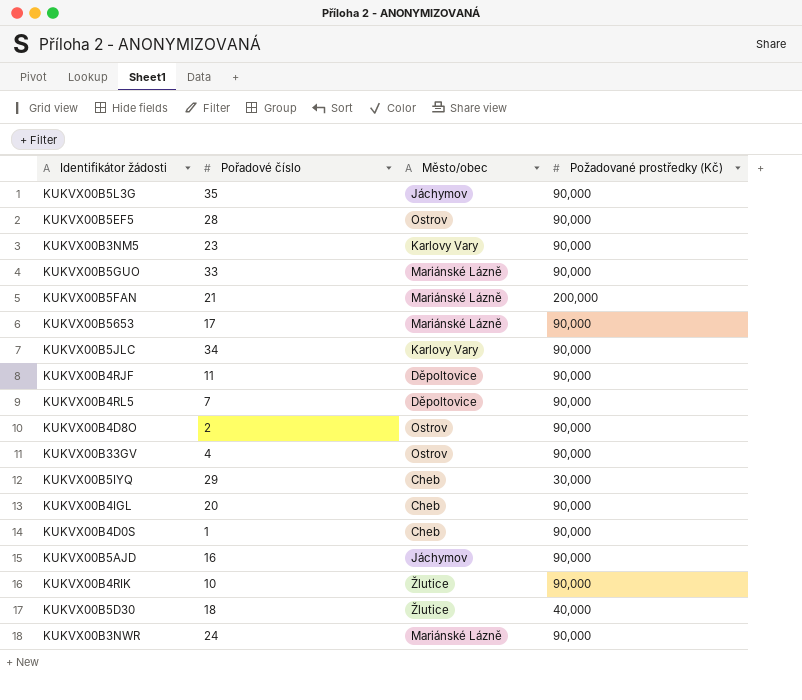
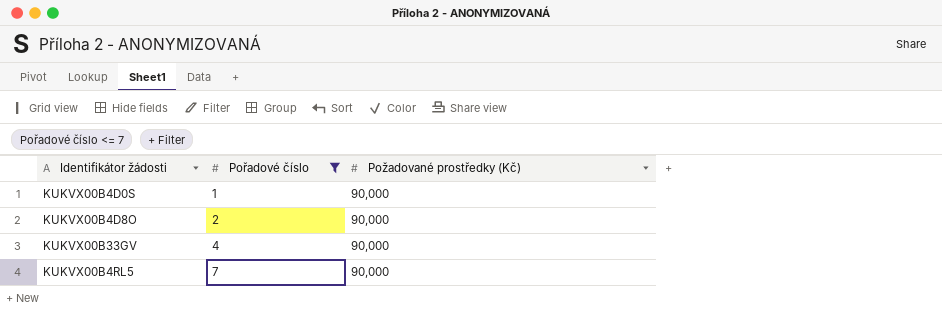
filter: none -> Pořadové číslo <= 7
row order: none -> Pořadové číslo ascending
column Město/obec | position: 3 -> none

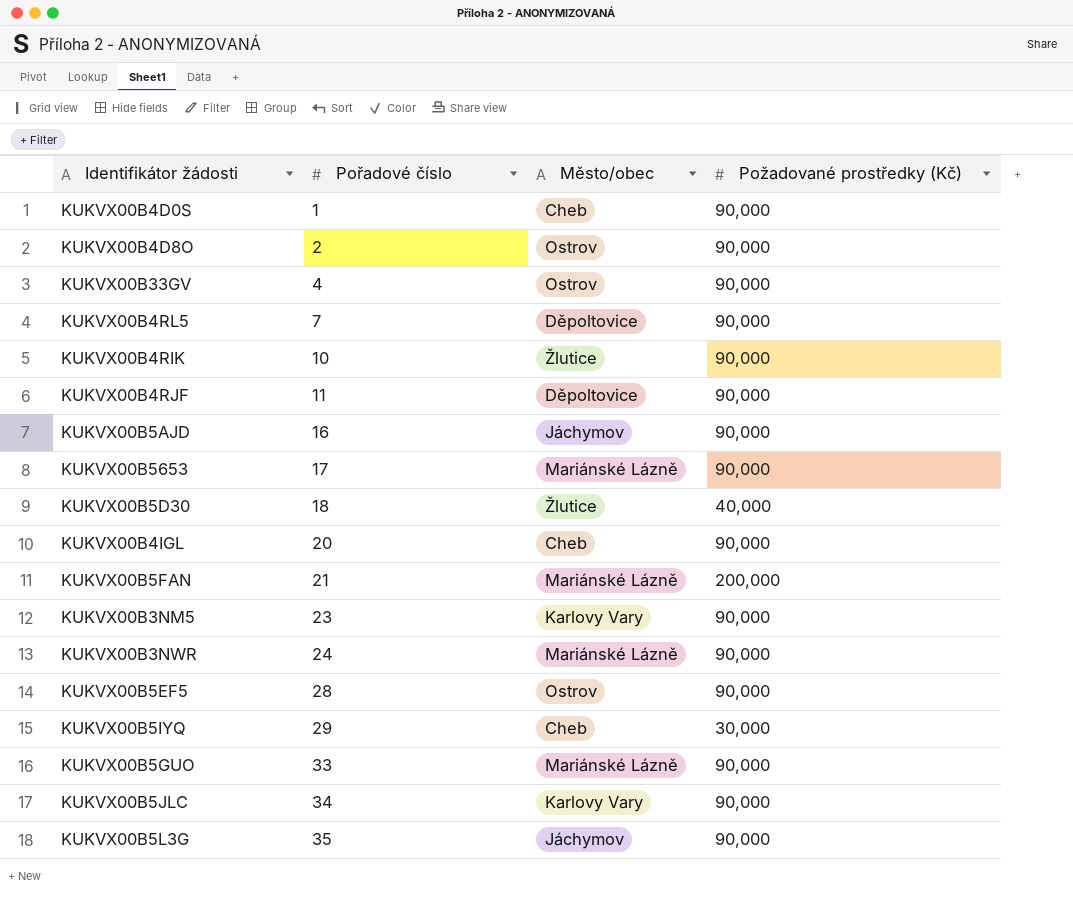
filter: Pořadové číslo <= 7 -> none
column Město/obec | position: none -> 3

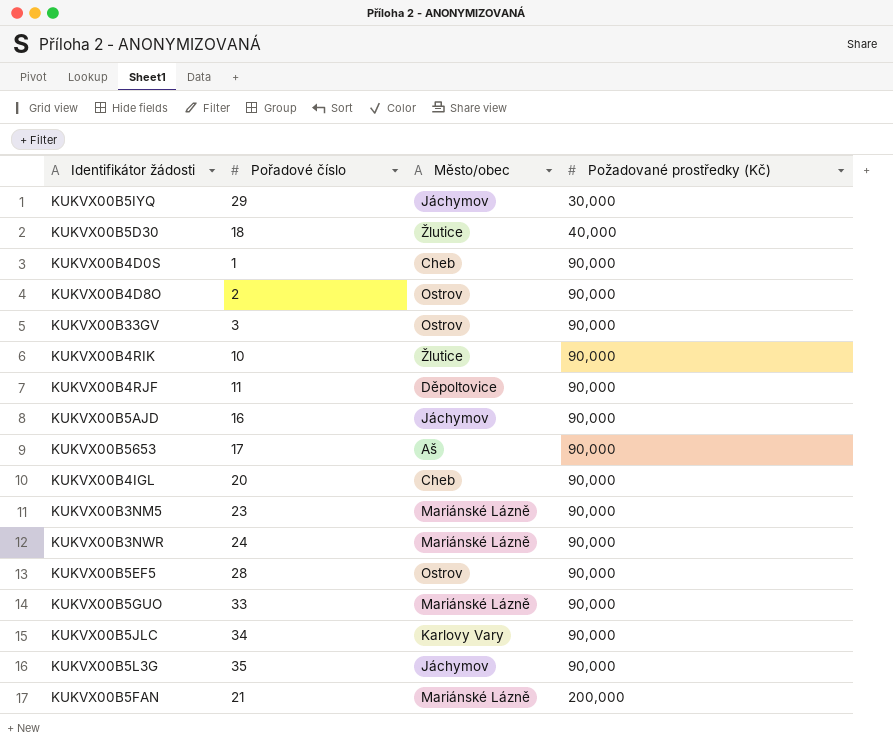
row order: Pořadové číslo ascending -> Požadované prostředky (Kč) ascending
row KUKVX00B4RL5: 7 | Děpoltovice | 90,000 -> none
KUKVX00B5IYQ | Město/obec: Cheb -> Jáchymov
KUKVX00B33GV | Pořadové číslo: 4 -> 3
KUKVX00B5653 | Město/obec: Mariánské Lázně -> Aš
KUKVX00B3NM5 | Město/obec: Karlovy Vary -> Mariánské Lázně

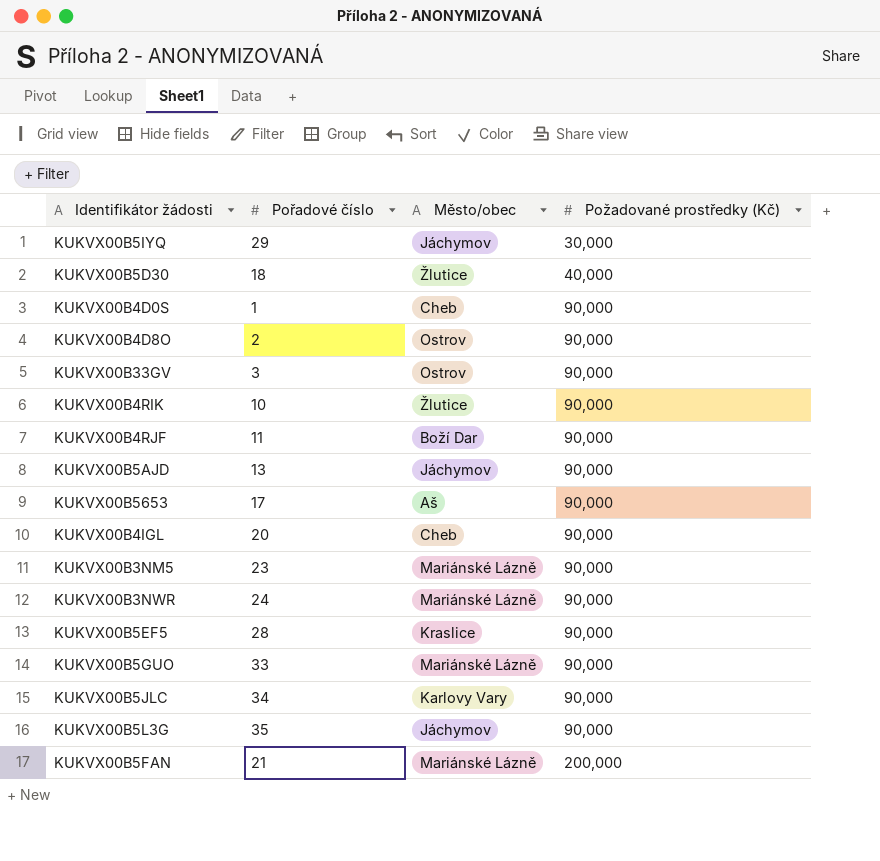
KUKVX00B4RJF | Město/obec: Děpoltovice -> Boží Dar
KUKVX00B5AJD | Pořadové číslo: 16 -> 13
KUKVX00B5EF5 | Město/obec: Ostrov -> Kraslice

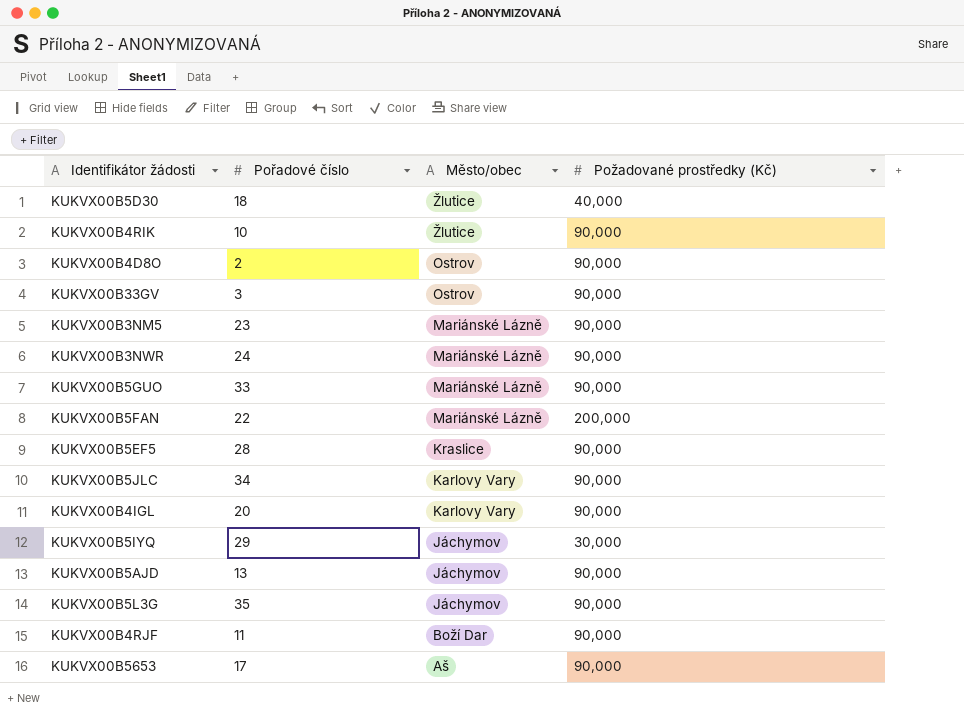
row order: Požadované prostředky (Kč) ascending -> Město/obec descending
row KUKVX00B4D0S: 1 | Cheb | 90,000 -> none
KUKVX00B5FAN | Pořadové číslo: 21 -> 22
KUKVX00B4IGL | Město/obec: Cheb -> Karlovy Vary

